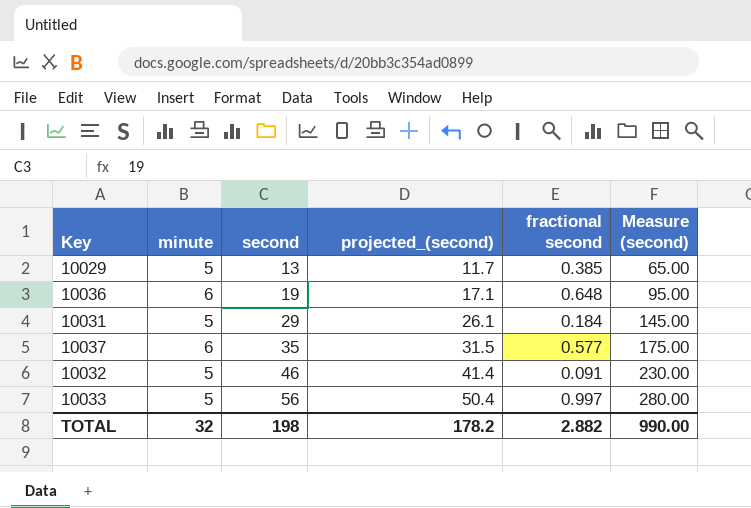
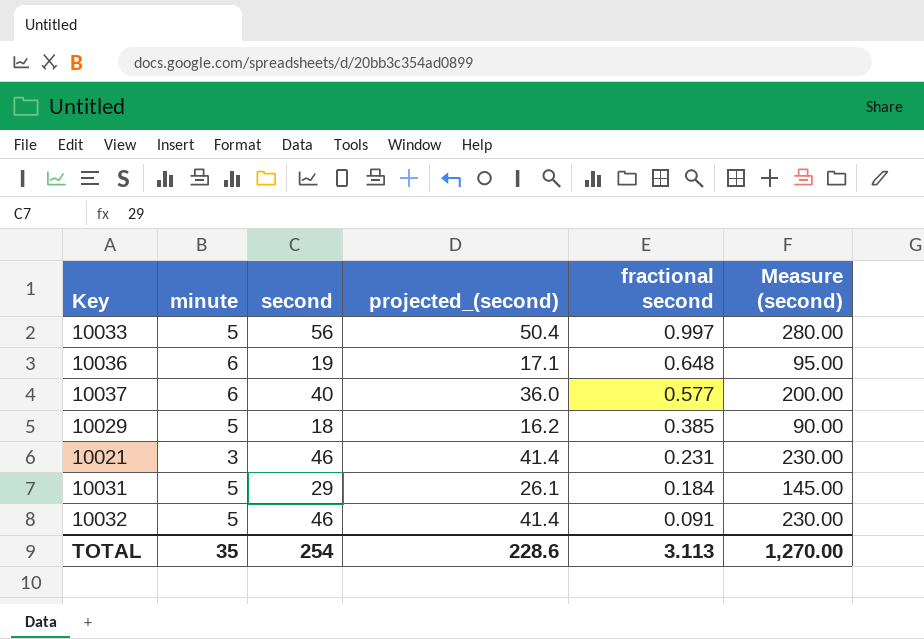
row order: second ascending -> fractional second descending
10037 | second: 35 -> 40
10037 | projected_(second): 31.5 -> 36.0
10037 | Measure (second): 175.00 -> 200.00
10029 | second: 13 -> 18
10029 | projected_(second): 11.7 -> 16.2
10029 | Measure (second): 65.00 -> 90.00
row 10021: none -> 3 | 46 | 41.4 | 0.231 | 230.00
TOTAL | minute: 32 -> 35
TOTAL | second: 198 -> 254
TOTAL | projected_(second): 178.2 -> 228.6
TOTAL | fractional second: 2.882 -> 3.113
TOTAL | Measure (second): 990.00 -> 1,270.00

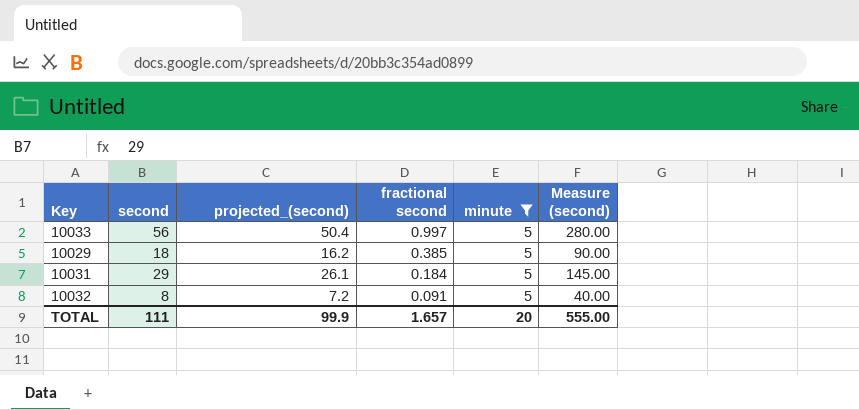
filter: none -> minute = 5
column minute | position: 2 -> 5
10032 | second: 46 -> 8
10032 | projected_(second): 41.4 -> 7.2
10032 | Measure (second): 230.00 -> 40.00
TOTAL | second: 254 -> 111
TOTAL | projected_(second): 228.6 -> 99.9
TOTAL | fractional second: 3.113 -> 1.657
TOTAL | minute: 35 -> 20
TOTAL | Measure (second): 1,270.00 -> 555.00

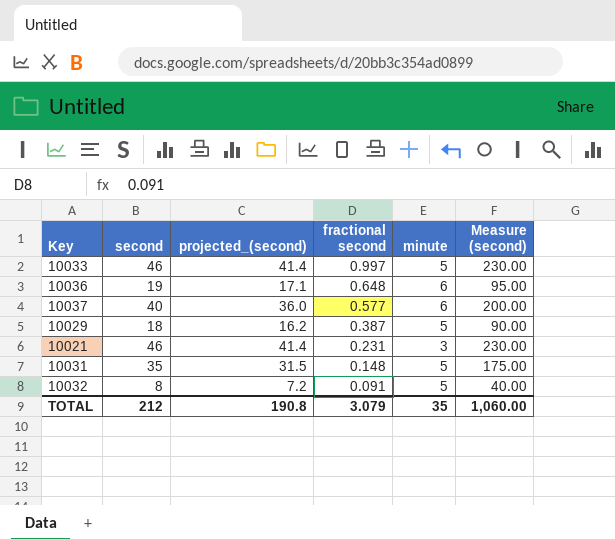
filter: minute = 5 -> none
10033 | second: 56 -> 46
10033 | projected_(second): 50.4 -> 41.4
10033 | Measure (second): 280.00 -> 230.00
10029 | fractional second: 0.385 -> 0.387
10031 | second: 29 -> 35
10031 | projected_(second): 26.1 -> 31.5
10031 | fractional second: 0.184 -> 0.148
10031 | Measure (second): 145.00 -> 175.00
TOTAL | second: 111 -> 212
TOTAL | projected_(second): 99.9 -> 190.8
TOTAL | fractional second: 1.657 -> 3.079
TOTAL | minute: 20 -> 35
TOTAL | Measure (second): 555.00 -> 1,060.00

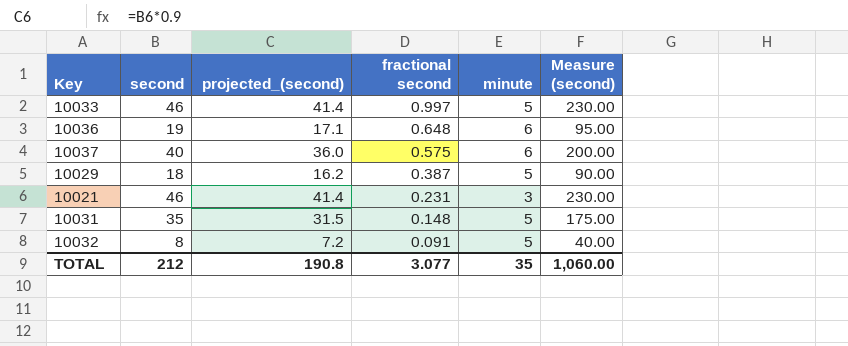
10037 | fractional second: 0.577 -> 0.575
TOTAL | fractional second: 3.079 -> 3.077

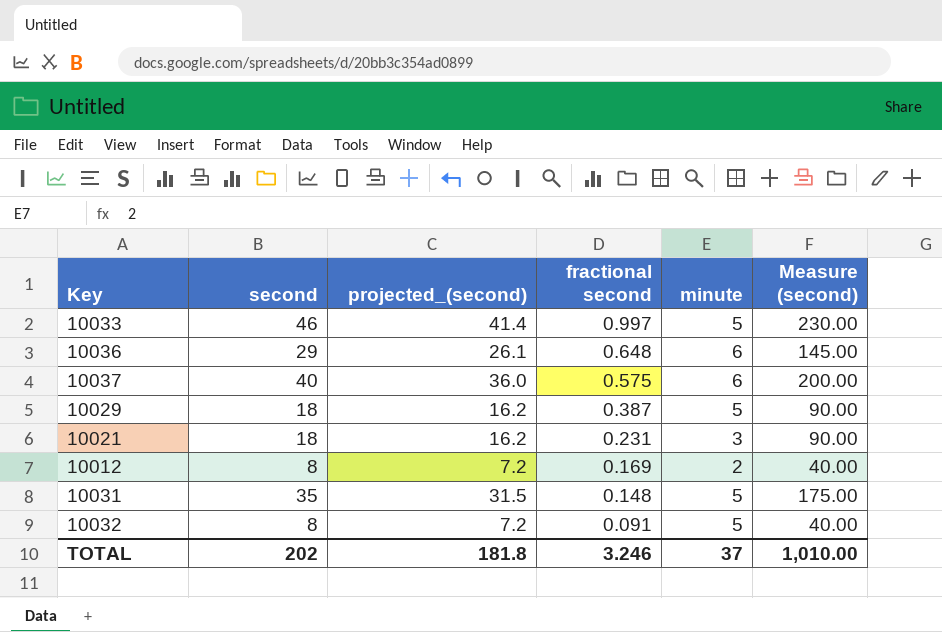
10036 | second: 19 -> 29
10036 | projected_(second): 17.1 -> 26.1
10036 | Measure (second): 95.00 -> 145.00
10021 | second: 46 -> 18
10021 | projected_(second): 41.4 -> 16.2
10021 | Measure (second): 230.00 -> 90.00
row 10012: none -> 8 | 7.2 | 0.169 | 2 | 40.00
TOTAL | second: 212 -> 202
TOTAL | projected_(second): 190.8 -> 181.8
TOTAL | fractional second: 3.077 -> 3.246
TOTAL | minute: 35 -> 37
TOTAL | Measure (second): 1,060.00 -> 1,010.00

